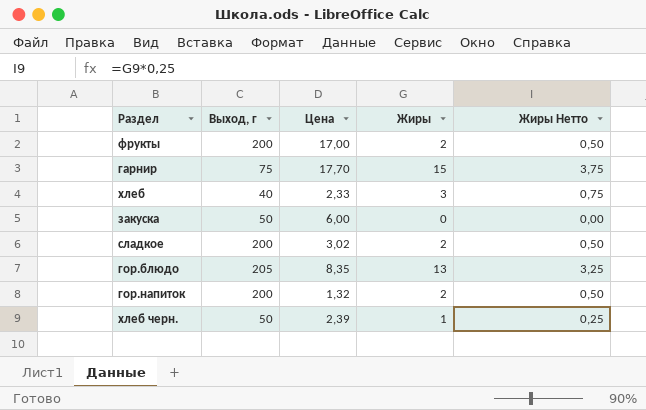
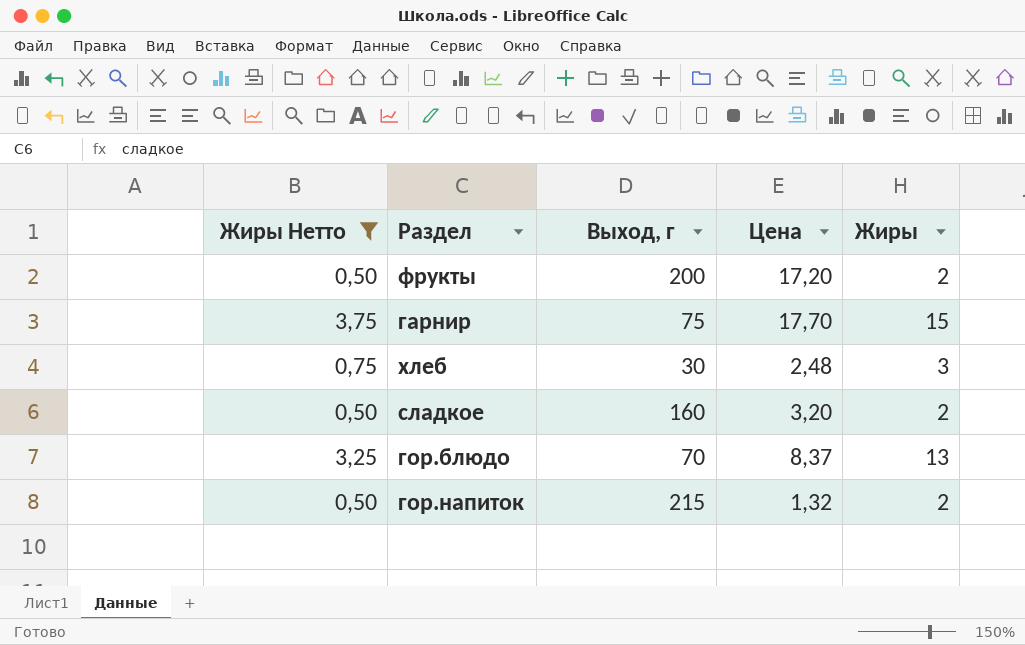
filter: none -> Жиры Нетто >= 0,50
column Жиры Нетто | position: 5 -> 1
фрукты | Цена: 17,00 -> 17,20
хлеб | Выход, г: 40 -> 30
хлеб | Цена: 2,33 -> 2,48
сладкое | Выход, г: 200 -> 160
сладкое | Цена: 3,02 -> 3,20
гор.блюдо | Выход, г: 205 -> 70
гор.блюдо | Цена: 8,35 -> 8,37
гор.напиток | Выход, г: 200 -> 215

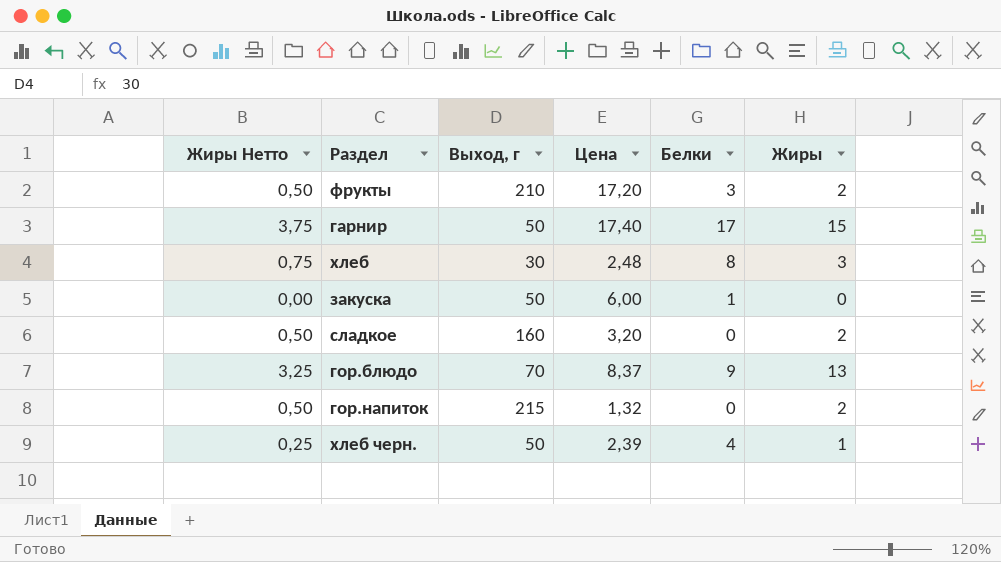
filter: Жиры Нетто >= 0,50 -> none
column Белки | position: none -> 5
фрукты | Выход, г: 200 -> 210
гарнир | Выход, г: 75 -> 50
гарнир | Цена: 17,70 -> 17,40

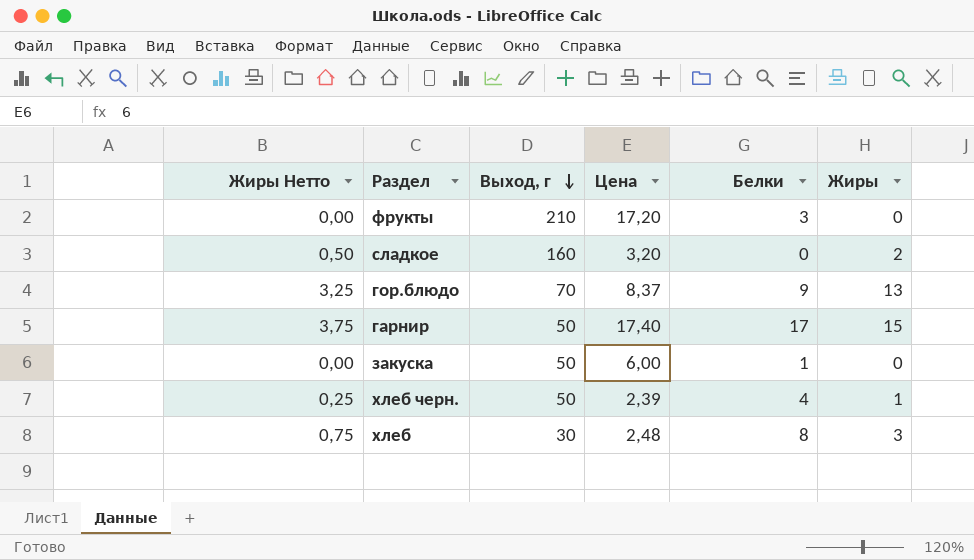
row order: none -> Выход, г descending
row гор.напиток: 0,50 | 215 | 1,32 | 0 | 2 -> none
фрукты | Жиры Нетто: 0,50 -> 0,00
фрукты | Жиры: 2 -> 0

